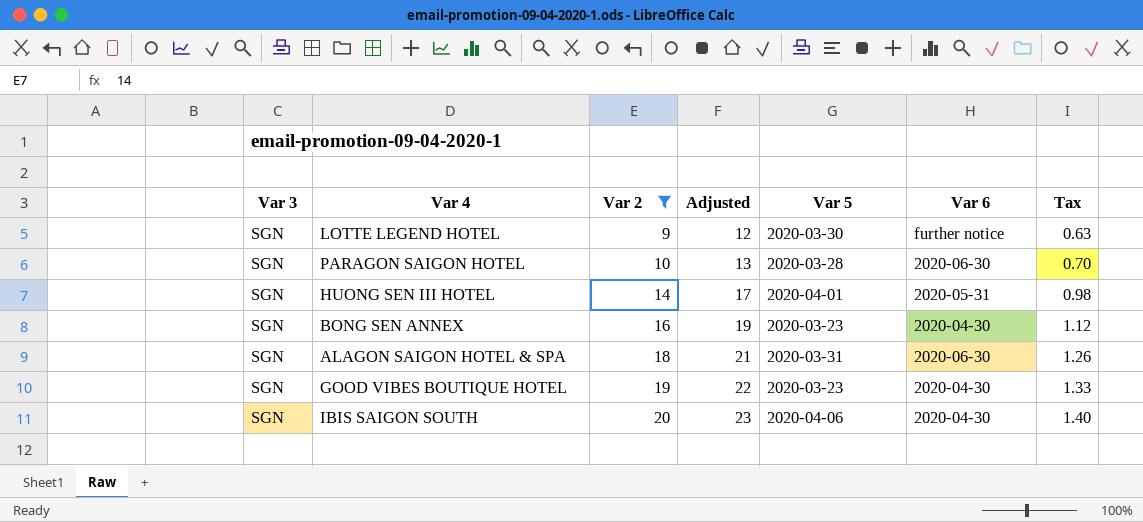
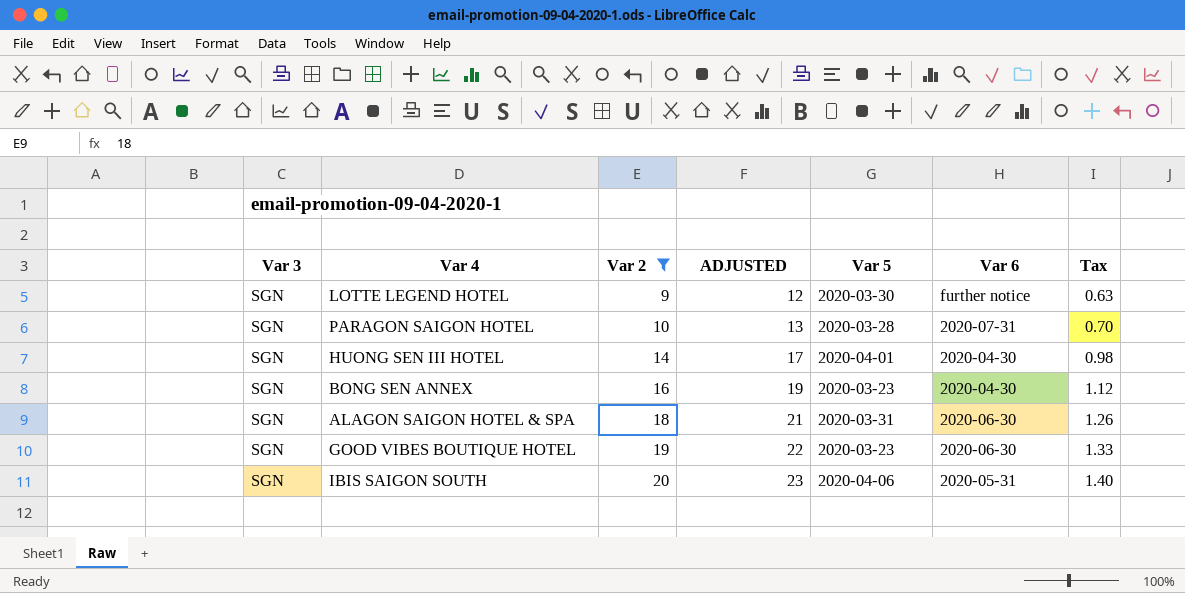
column name: Adjusted -> ADJUSTED
PARAGON SAIGON HOTEL | Var 6: 2020-06-30 -> 2020-07-31
HUONG SEN III HOTEL | Var 6: 2020-05-31 -> 2020-04-30
GOOD VIBES BOUTIQUE HOTEL | Var 6: 2020-04-30 -> 2020-06-30
IBIS SAIGON SOUTH | Var 6: 2020-04-30 -> 2020-05-31

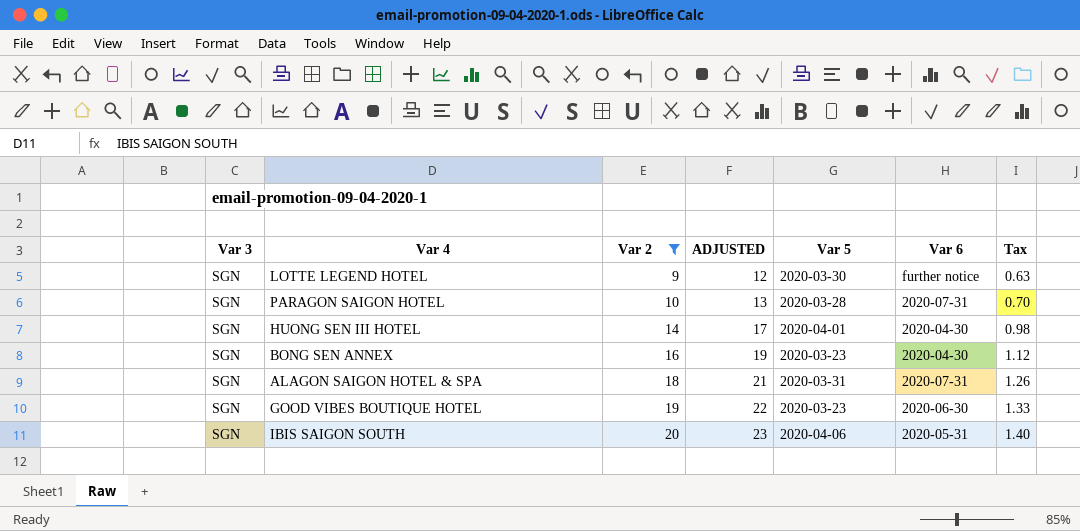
ALAGON SAIGON HOTEL & SPA | Var 6: 2020-06-30 -> 2020-07-31

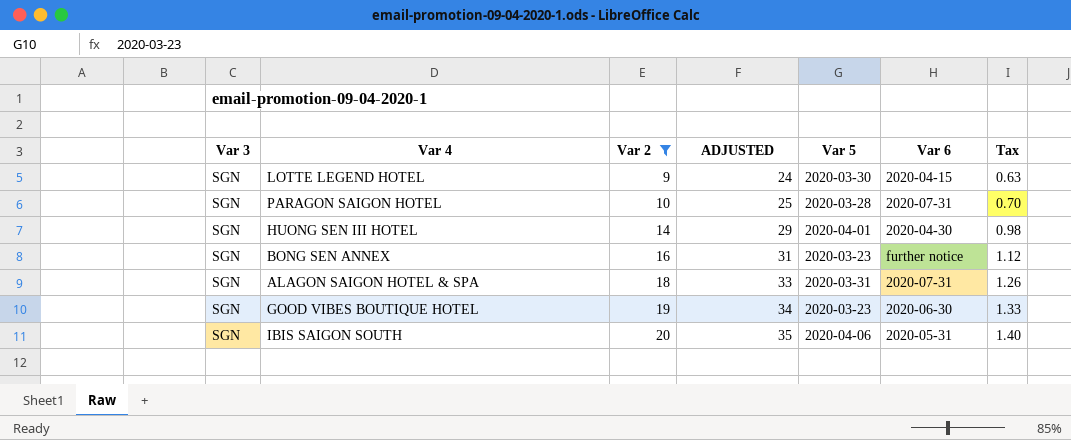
column ADJUSTED | formula: [Var 2] + 3 -> [Var 2] + 15
LOTTE LEGEND HOTEL | Var 6: further notice -> 2020-04-15
BONG SEN ANNEX | Var 6: 2020-04-30 -> further notice

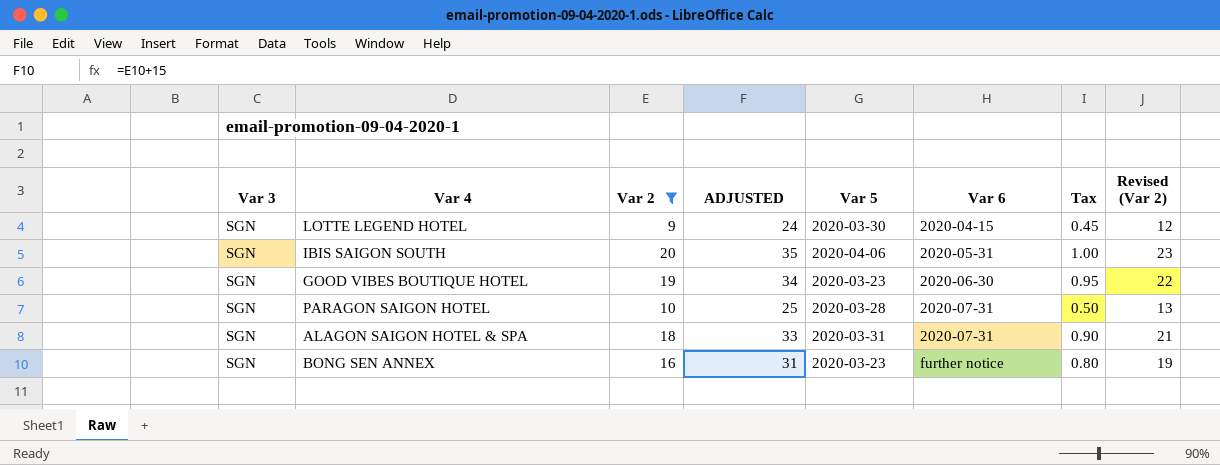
row order: Var 2 ascending -> Var 6 ascending
column Tax | formula: [Var 2] * 0.07 -> [Var 2] * 0.05
column Revised (Var 2) | formula: none -> [Var 2] + 3
row HUONG SEN III HOTEL: SGN | 14 | 29 | 2020-04-01 | 2020-04-30 | 0.98 -> none

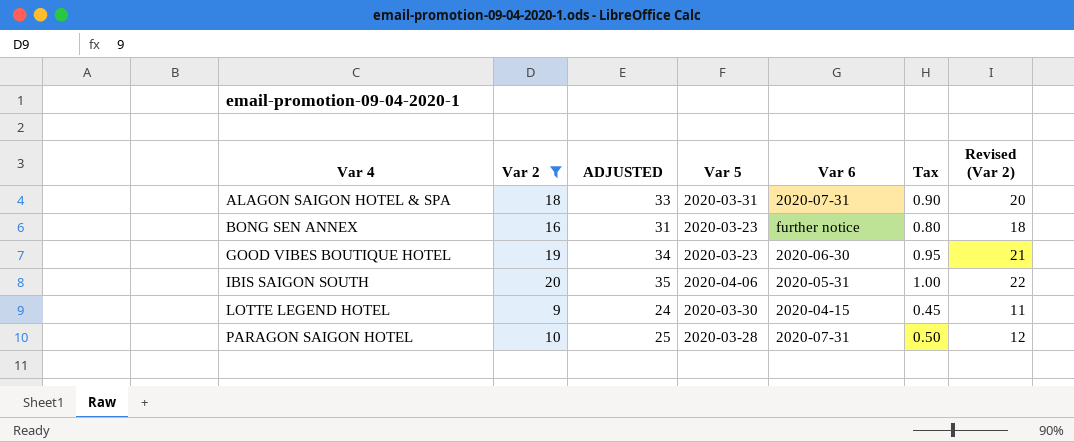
row order: Var 6 ascending -> Var 4 ascending
column Var 3 | position: 1 -> none
column Revised (Var 2) | formula: [Var 2] + 3 -> [Var 2] + 2

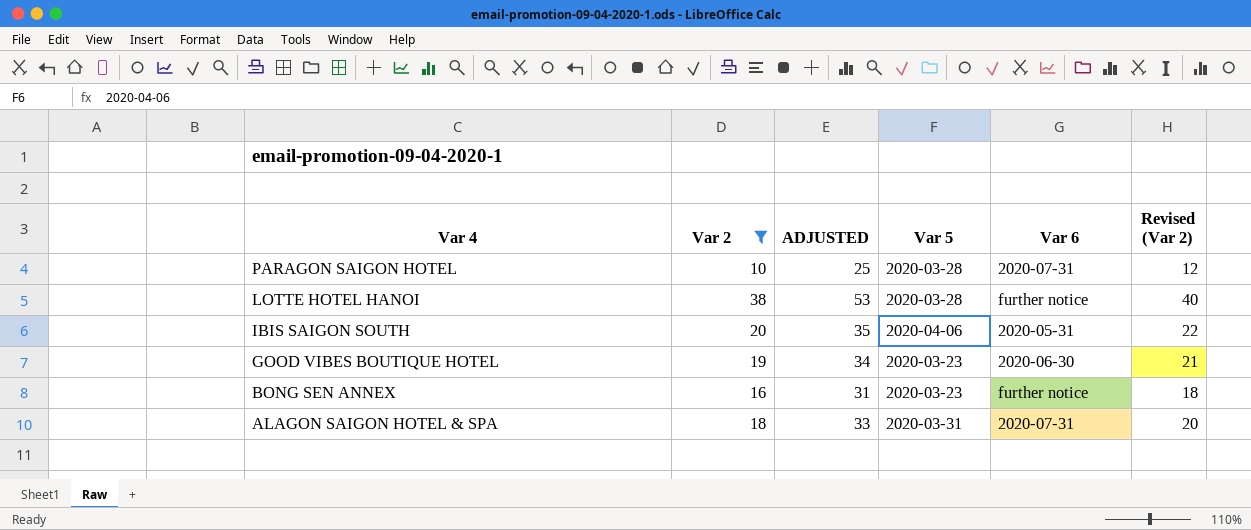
row order: Var 4 ascending -> Var 4 descending
column Tax | formula: [Var 2] * 0.05 -> none
row LOTTE LEGEND HOTEL: 9 | 24 | 2020-03-30 | 2020-04-15 | 0.45 | 11 -> none
row LOTTE HOTEL HANOI: none -> 38 | 53 | 2020-03-28 | further notice | 40

